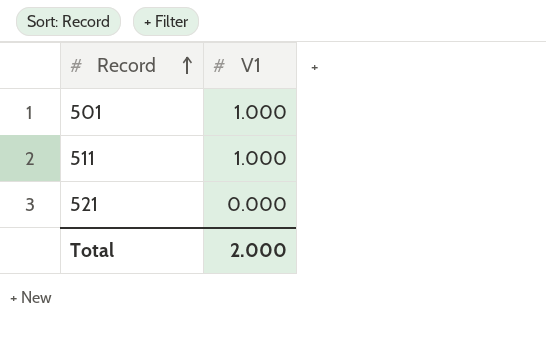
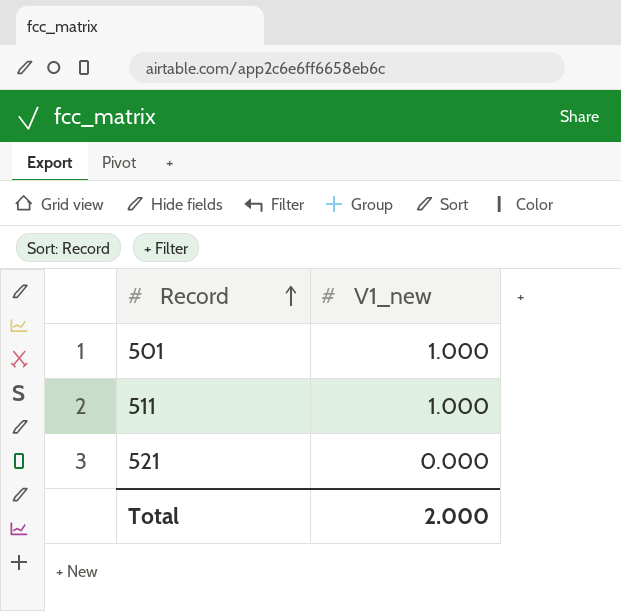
column name: V1 -> V1_new

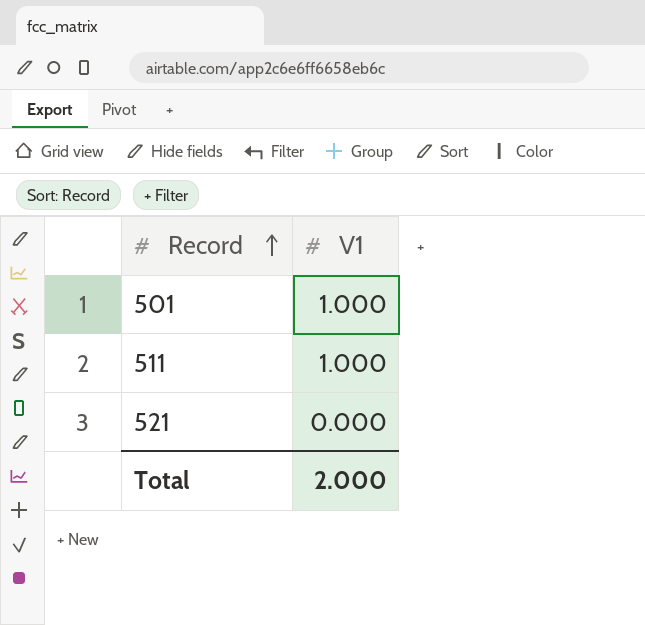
column name: V1_new -> V1

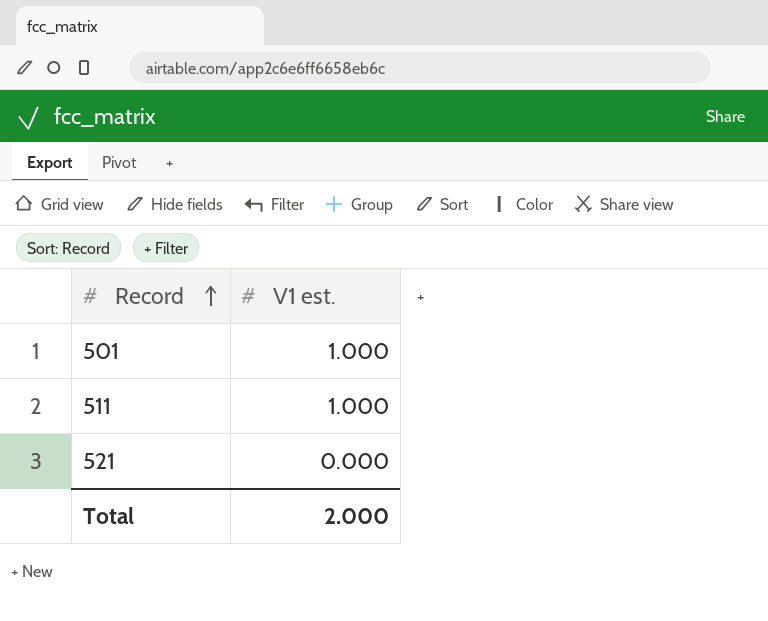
column name: V1 -> V1 est.

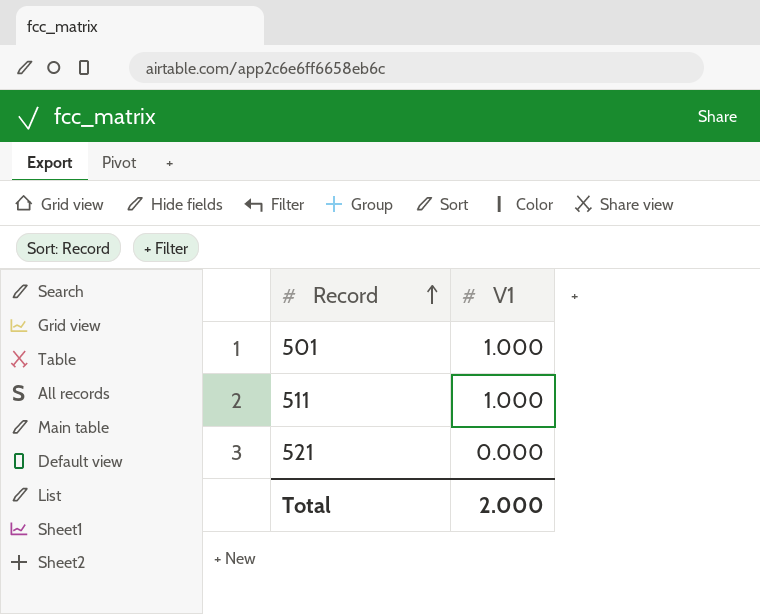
column name: V1 est. -> V1

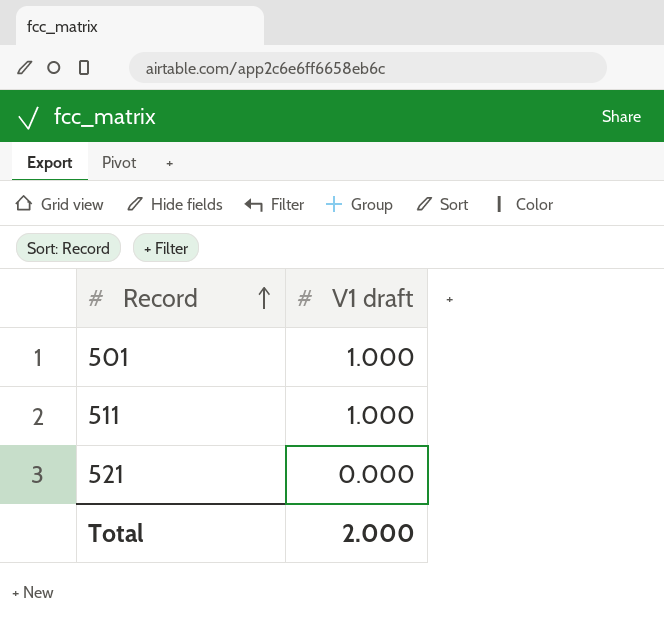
column name: V1 -> V1 draft

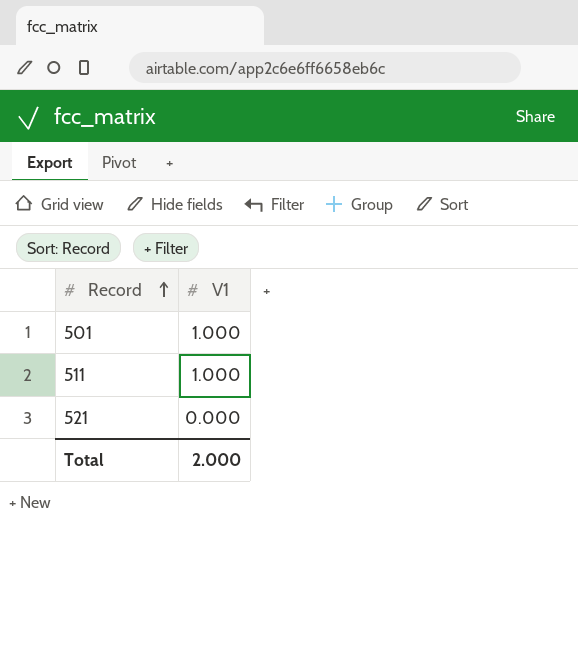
column name: V1 draft -> V1

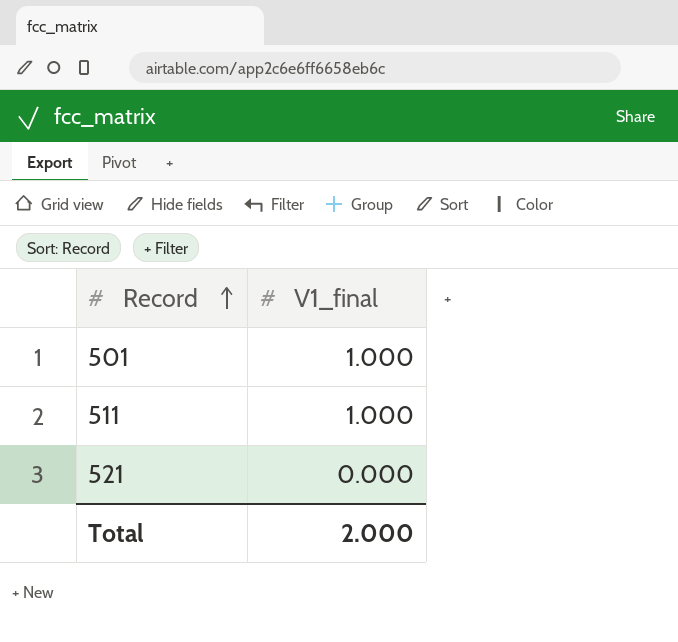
column name: V1 -> V1_final

